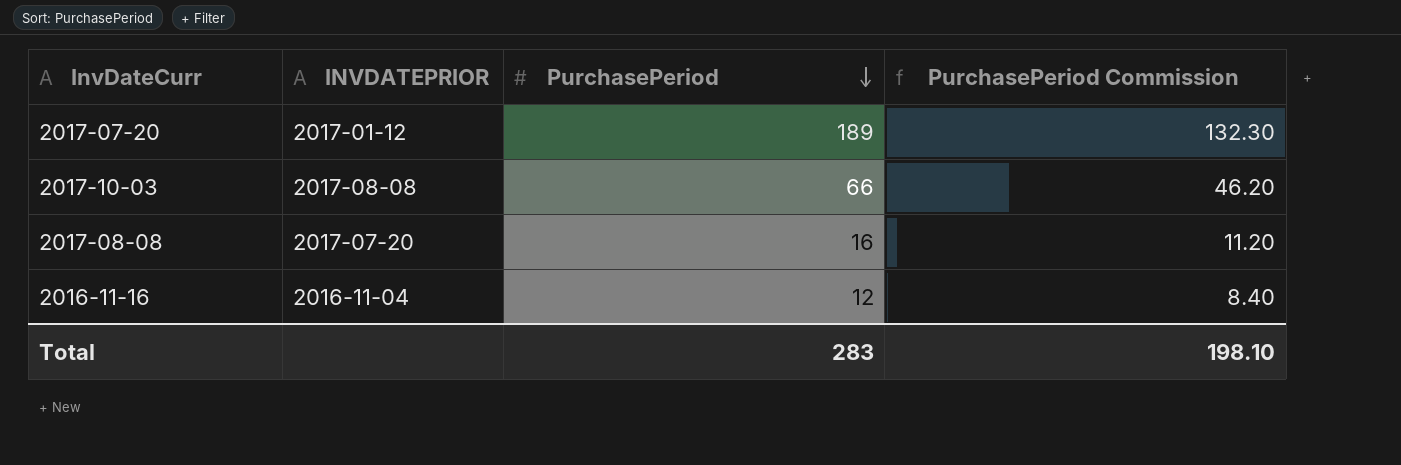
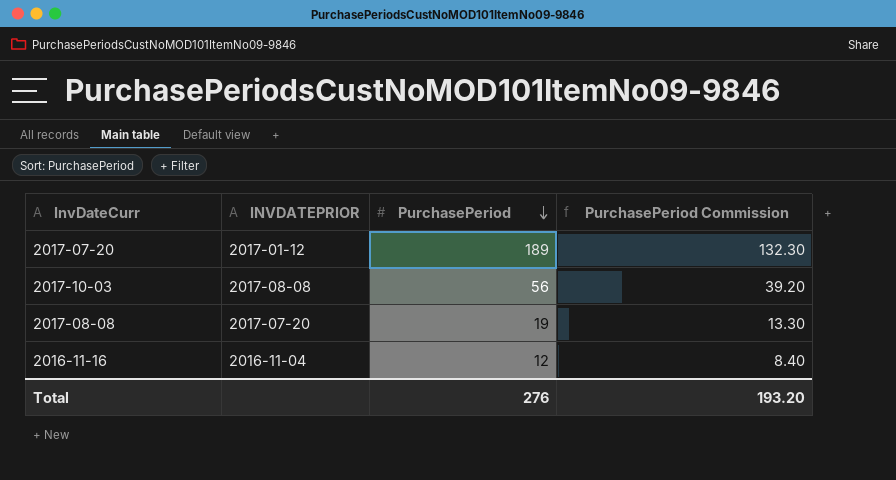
2017-10-03 | PurchasePeriod: 66 -> 56
2017-10-03 | PurchasePeriod Commission: 46.20 -> 39.20
2017-08-08 | PurchasePeriod: 16 -> 19
2017-08-08 | PurchasePeriod Commission: 11.20 -> 13.30
Total | PurchasePeriod: 283 -> 276
Total | PurchasePeriod Commission: 198.10 -> 193.20

